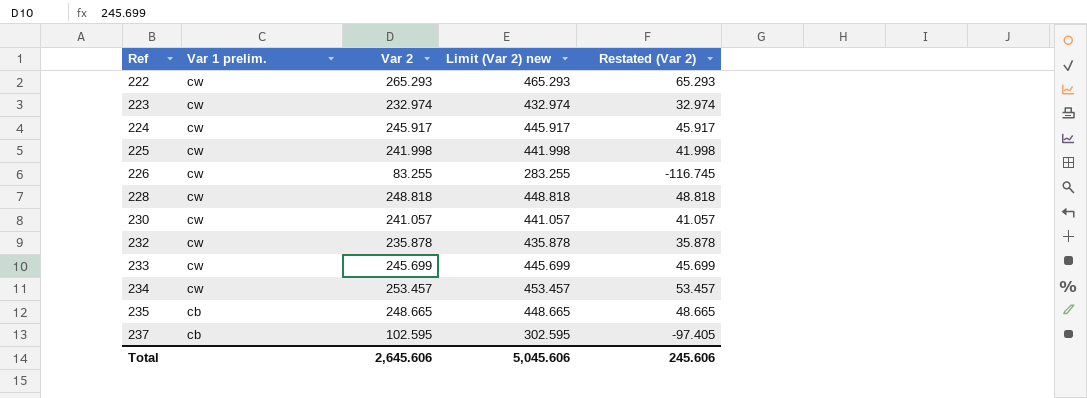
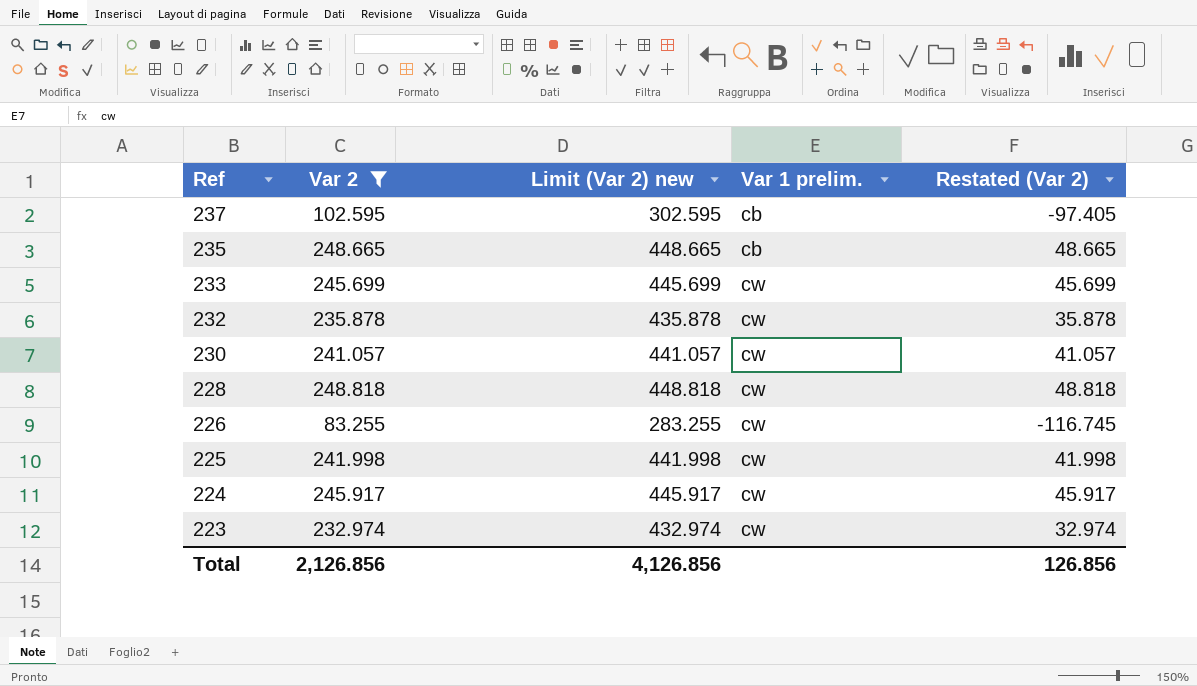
filter: none -> Var 2 <= 248.818
row order: Ref ascending -> Ref descending
column Var 1 prelim. | position: 2 -> 4
Total | Var 2: 2,645.606 -> 2,126.856
Total | Limit (Var 2) new: 5,045.606 -> 4,126.856
Total | Restated (Var 2): 245.606 -> 126.856

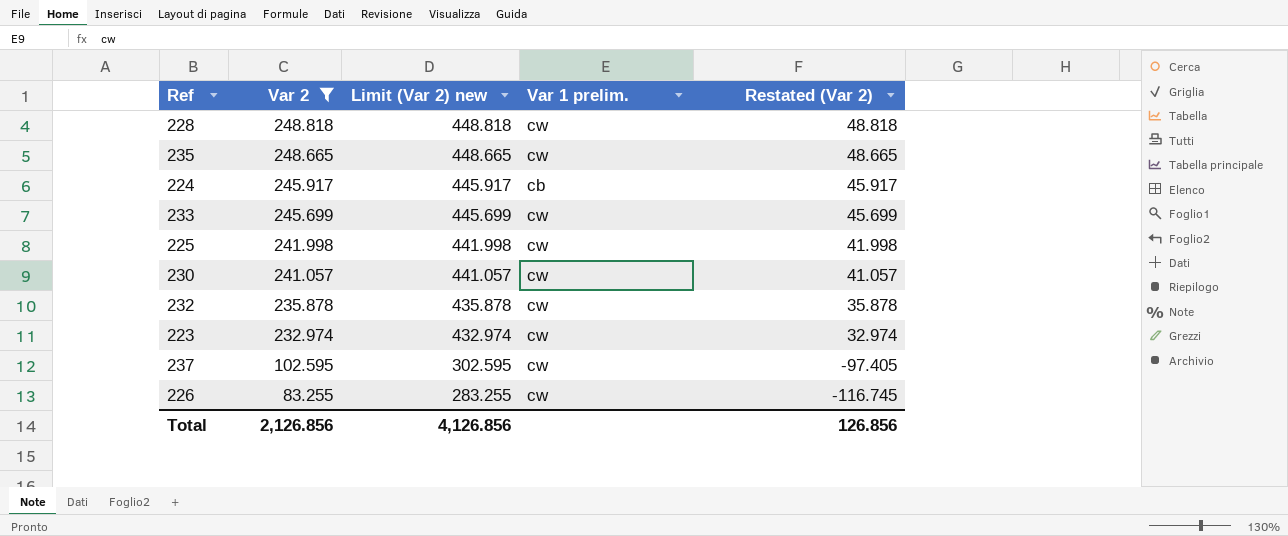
row order: Ref descending -> Var 2 descending
235 | Var 1 prelim.: cb -> cw
224 | Var 1 prelim.: cw -> cb
237 | Var 1 prelim.: cb -> cw

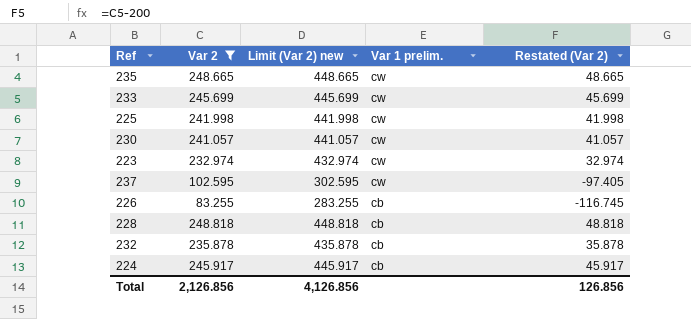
row order: Var 2 descending -> Var 1 prelim. descending
226 | Var 1 prelim.: cw -> cb
228 | Var 1 prelim.: cw -> cb
232 | Var 1 prelim.: cw -> cb

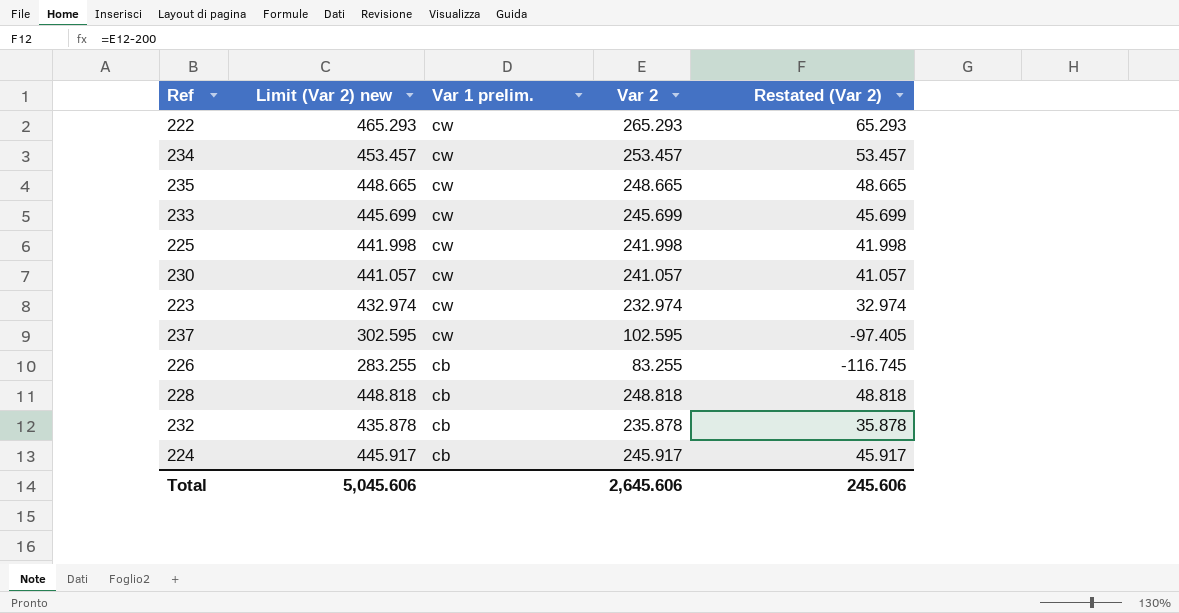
filter: Var 2 <= 248.818 -> none
column Var 2 | position: 2 -> 4
Total | Limit (Var 2) new: 4,126.856 -> 5,045.606
Total | Var 2: 2,126.856 -> 2,645.606
Total | Restated (Var 2): 126.856 -> 245.606

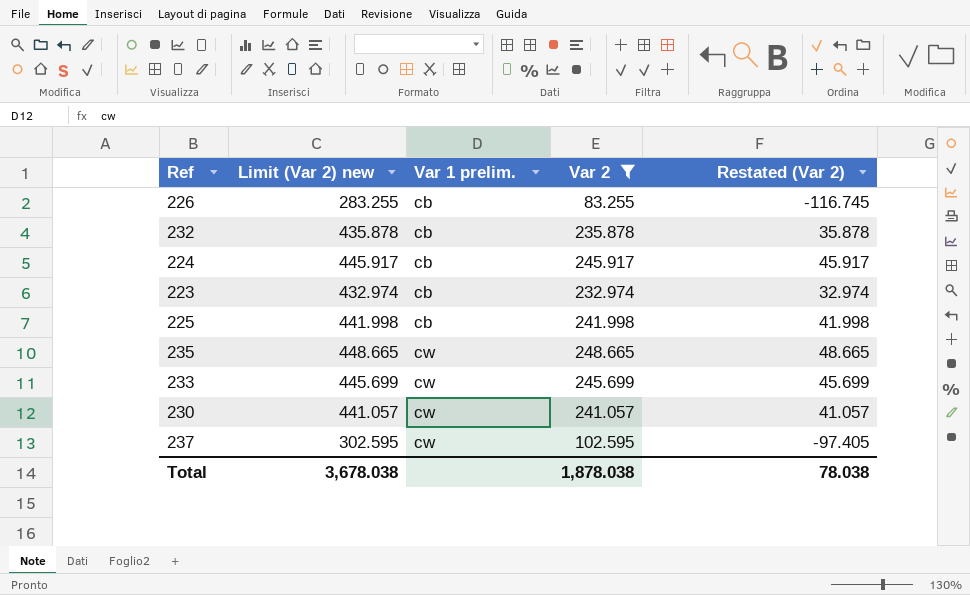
filter: none -> Var 2 <= 248.665
row order: Var 1 prelim. descending -> Var 1 prelim. ascending
223 | Var 1 prelim.: cw -> cb
225 | Var 1 prelim.: cw -> cb
Total | Limit (Var 2) new: 5,045.606 -> 3,678.038
Total | Var 2: 2,645.606 -> 1,878.038
Total | Restated (Var 2): 245.606 -> 78.038

